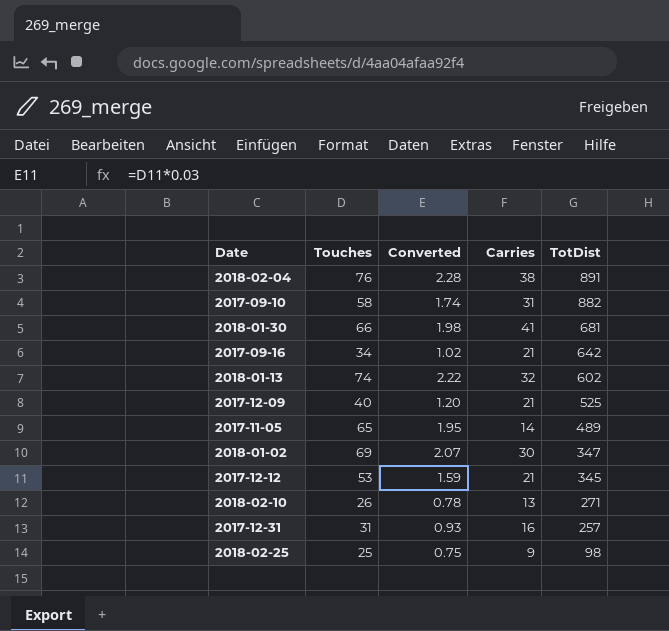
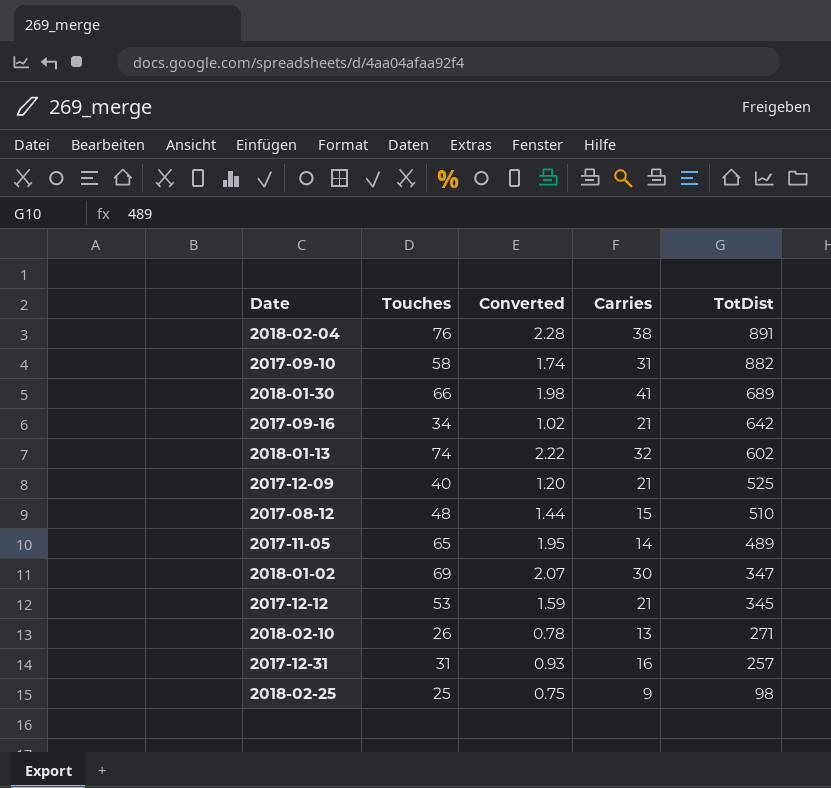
2018-01-30 | TotDist: 681 -> 689
row 2017-08-12: none -> 48 | 1.44 | 15 | 510

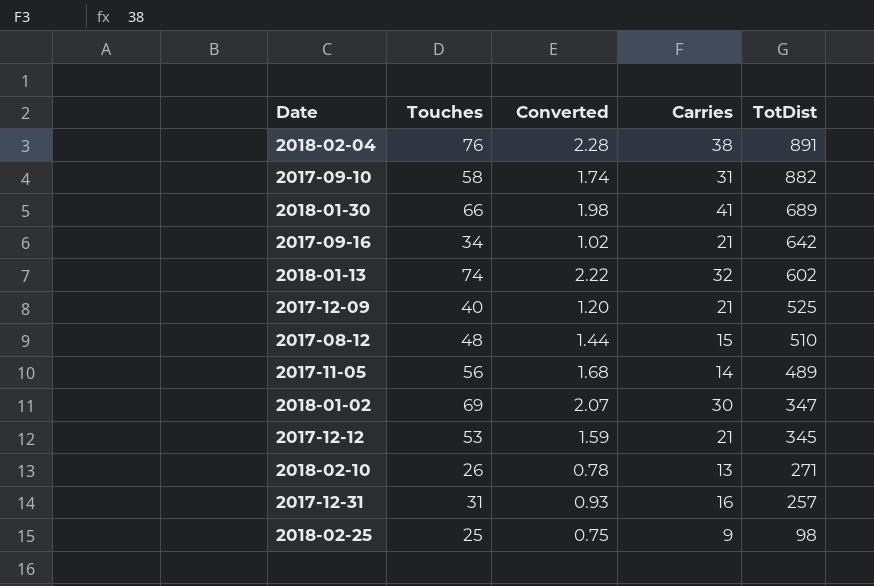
2017-11-05 | Touches: 65 -> 56
2017-11-05 | Converted: 1.95 -> 1.68

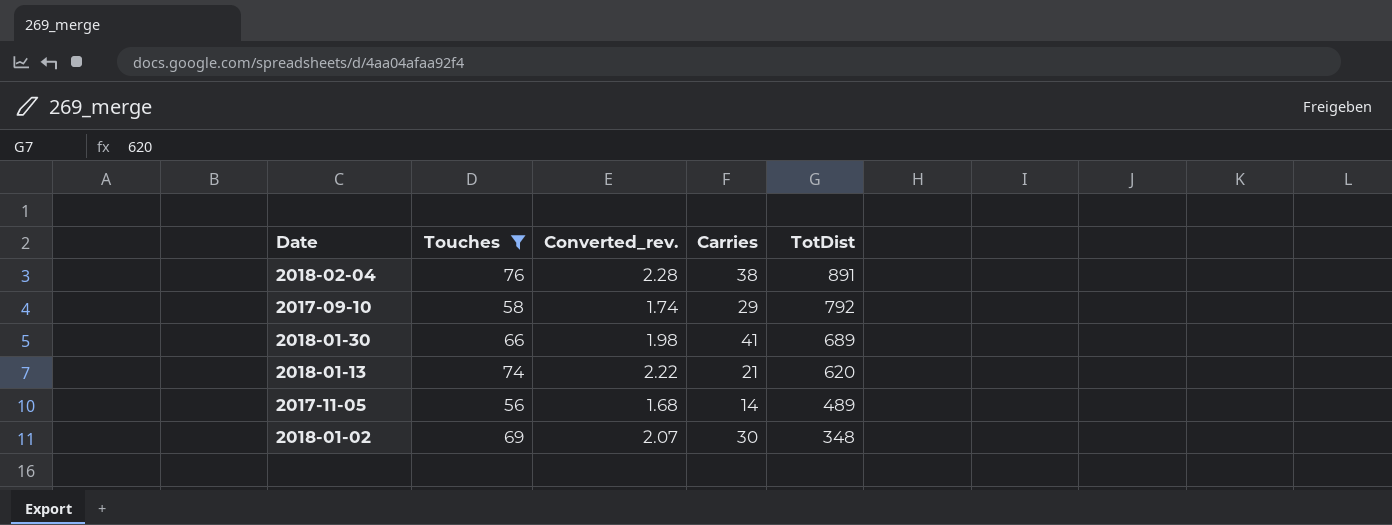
filter: none -> Touches >= 56
column name: Converted -> Converted_rev.
2017-09-10 | Carries: 31 -> 29
2017-09-10 | TotDist: 882 -> 792
2018-01-13 | Carries: 32 -> 21
2018-01-13 | TotDist: 602 -> 620
2018-01-02 | TotDist: 347 -> 348

